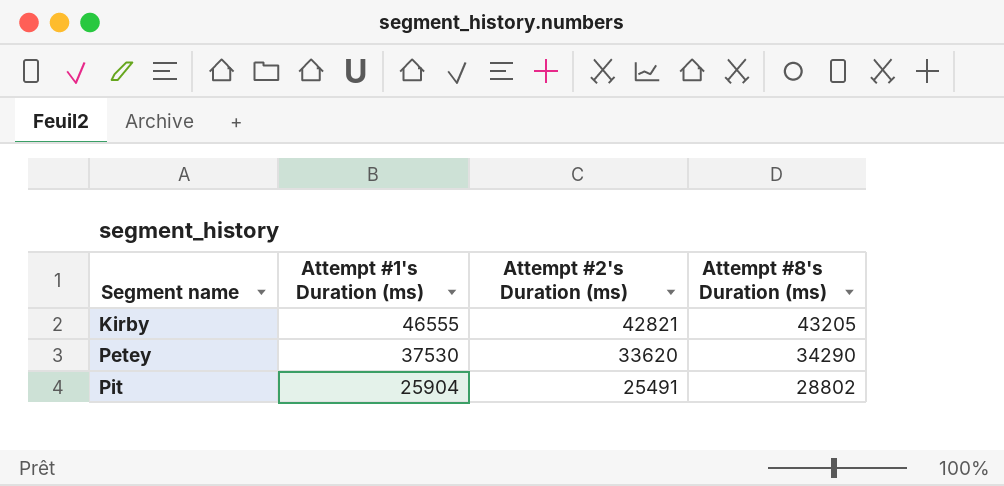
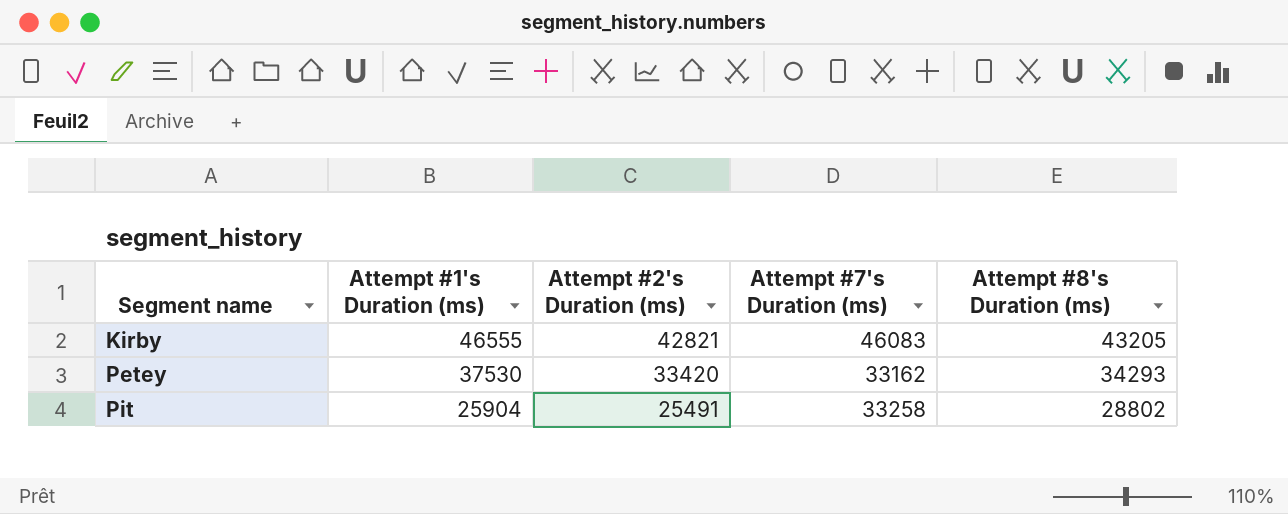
column Attempt #7's Duration (ms) | position: none -> 4
Petey | Attempt #2's Duration (ms): 33620 -> 33420
Petey | Attempt #8's Duration (ms): 34290 -> 34293

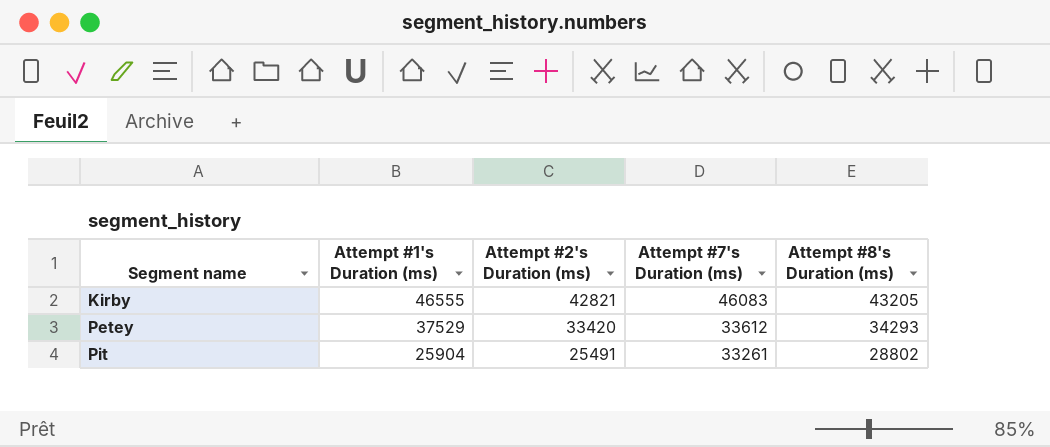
Petey | Attempt #1's Duration (ms): 37530 -> 37529
Petey | Attempt #7's Duration (ms): 33162 -> 33612
Pit | Attempt #7's Duration (ms): 33258 -> 33261

